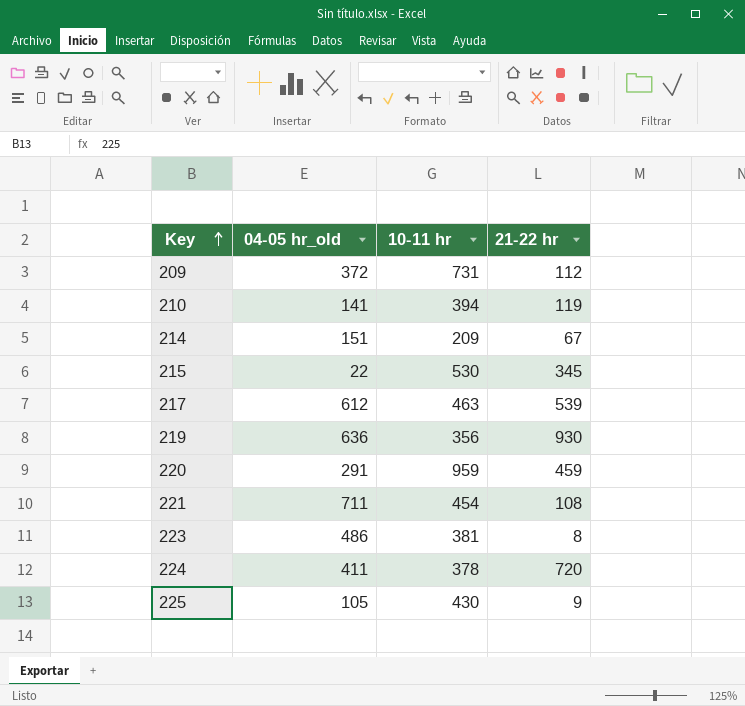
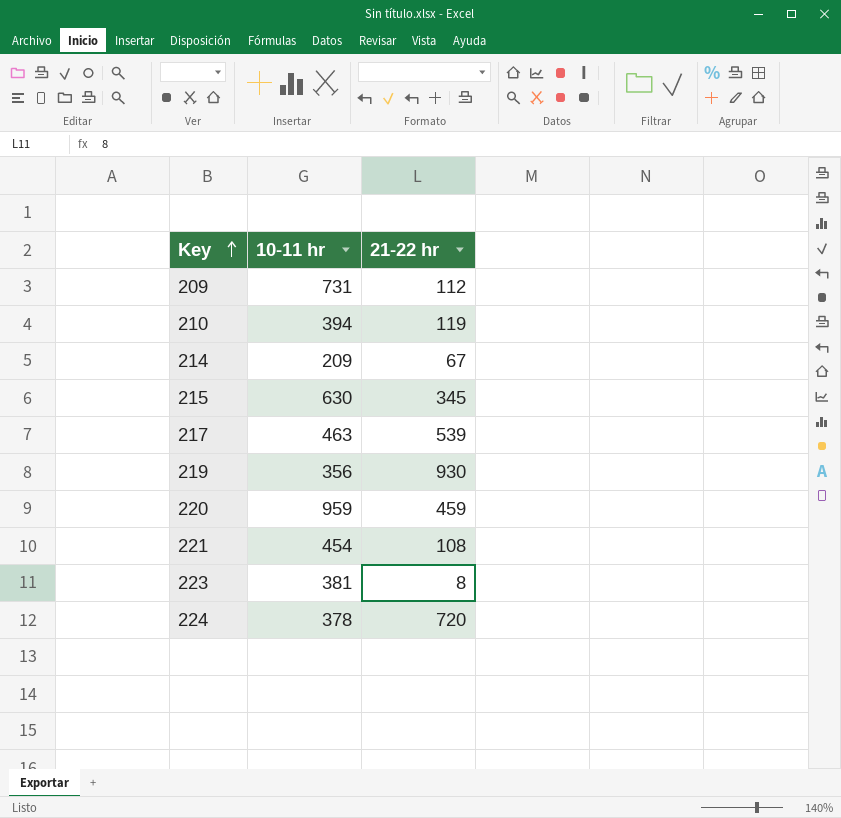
column 04-05 hr_old | position: 2 -> none
row 225: 105 | 430 | 9 -> none
215 | 10-11 hr: 530 -> 630

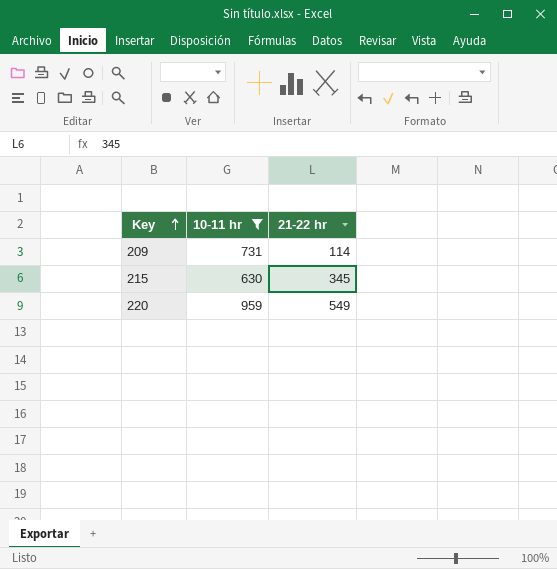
filter: none -> 10-11 hr >= 630
209 | 21-22 hr: 112 -> 114
220 | 21-22 hr: 459 -> 549

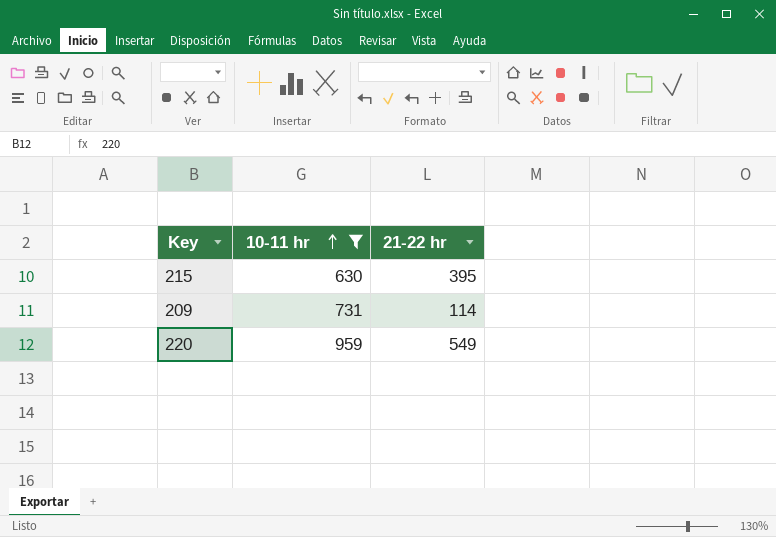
row order: Key ascending -> 10-11 hr ascending
215 | 21-22 hr: 345 -> 395

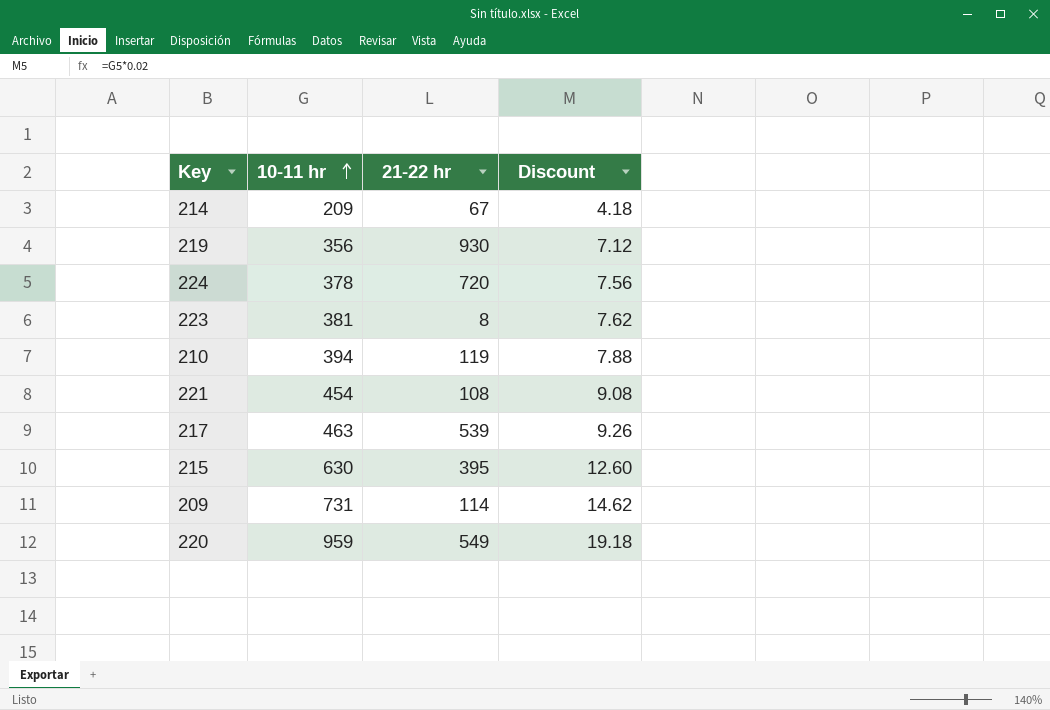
filter: 10-11 hr >= 630 -> none
column Discount | formula: none -> [10-11 hr] * 0.02

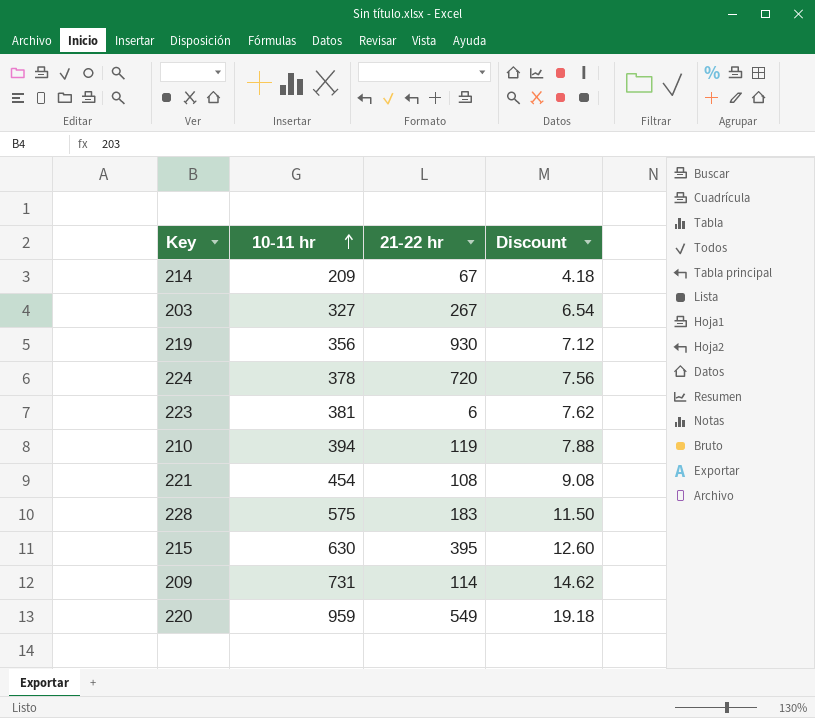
row 217: 463 | 539 | 9.26 -> none
row 203: none -> 327 | 267 | 6.54
223 | 21-22 hr: 8 -> 6
row 228: none -> 575 | 183 | 11.50

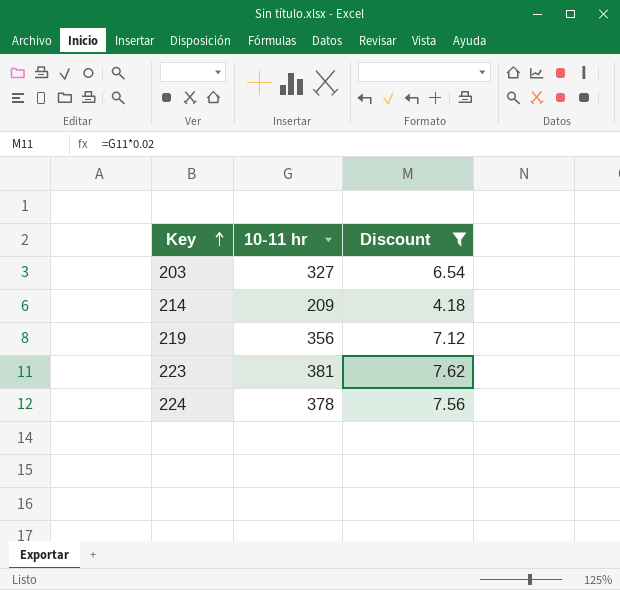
filter: none -> Discount <= 7.62
row order: 10-11 hr ascending -> Key ascending
column 21-22 hr | position: 3 -> none

